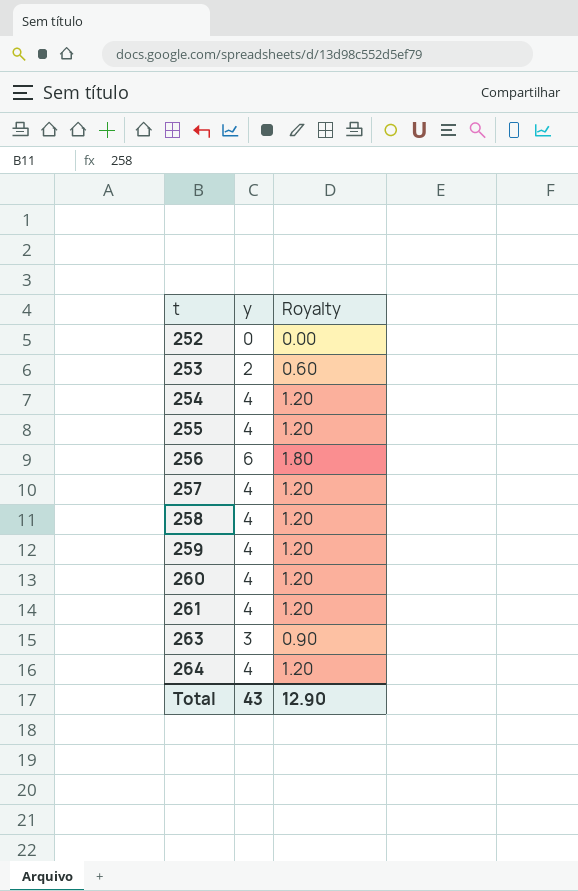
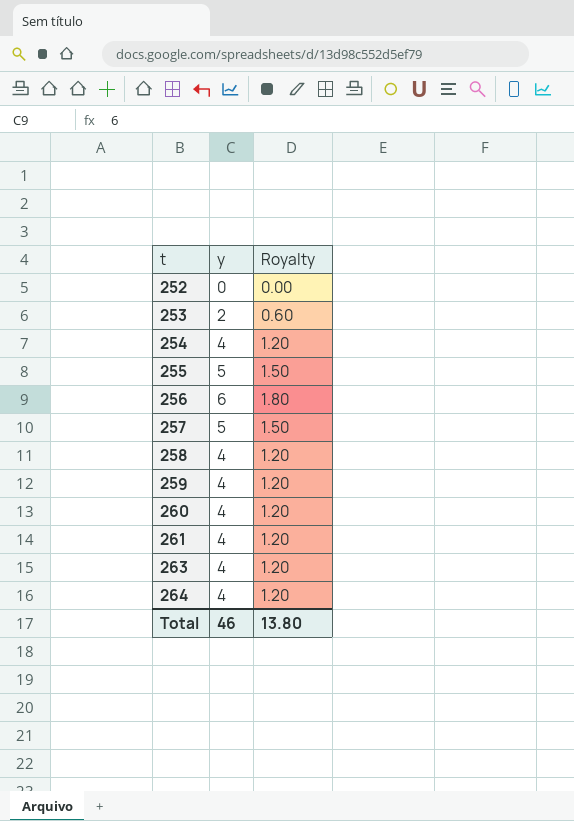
255 | y: 4 -> 5
255 | Royalty: 1.20 -> 1.50
257 | y: 4 -> 5
257 | Royalty: 1.20 -> 1.50
263 | y: 3 -> 4
263 | Royalty: 0.90 -> 1.20
Total | y: 43 -> 46
Total | Royalty: 12.90 -> 13.80

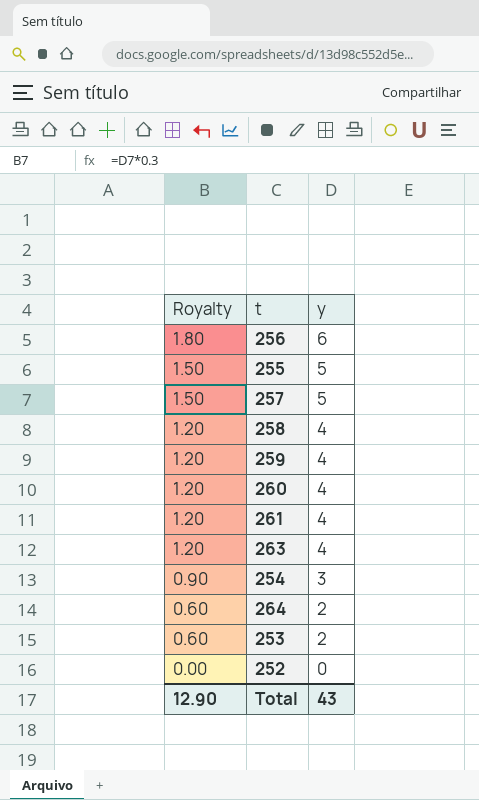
row order: t ascending -> Royalty descending
column Royalty | position: 3 -> 1
254 | Royalty: 1.20 -> 0.90
254 | y: 4 -> 3
264 | Royalty: 1.20 -> 0.60
264 | y: 4 -> 2
Total | Royalty: 13.80 -> 12.90
Total | y: 46 -> 43

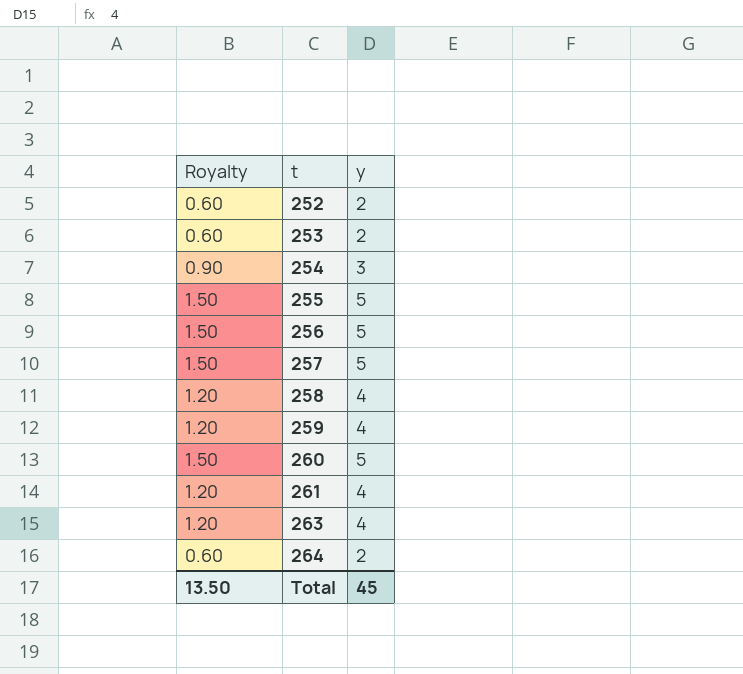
row order: Royalty descending -> t ascending
252 | Royalty: 0.00 -> 0.60
252 | y: 0 -> 2
256 | Royalty: 1.80 -> 1.50
256 | y: 6 -> 5
260 | Royalty: 1.20 -> 1.50
260 | y: 4 -> 5
Total | Royalty: 12.90 -> 13.50
Total | y: 43 -> 45

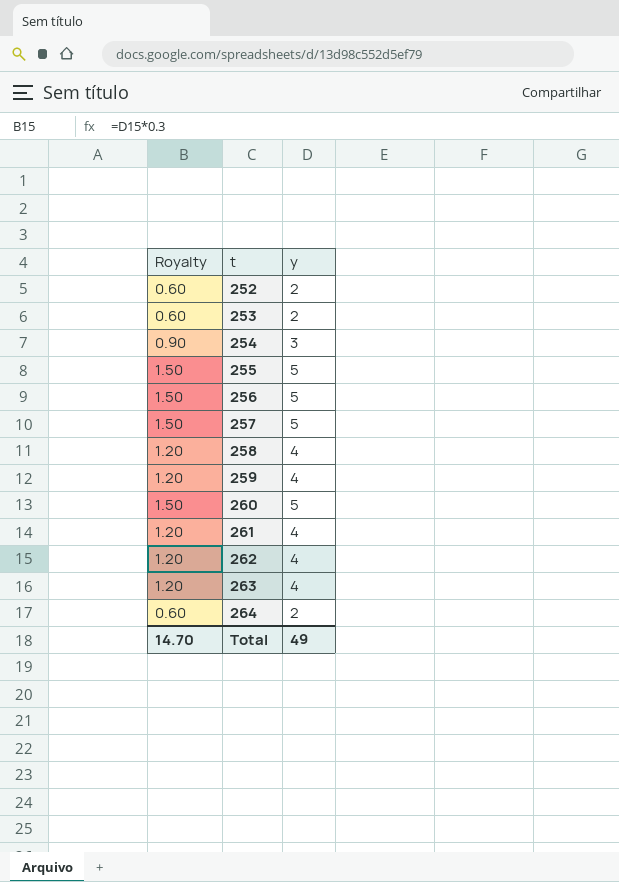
row 262: none -> 1.20 | 4
Total | Royalty: 13.50 -> 14.70
Total | y: 45 -> 49

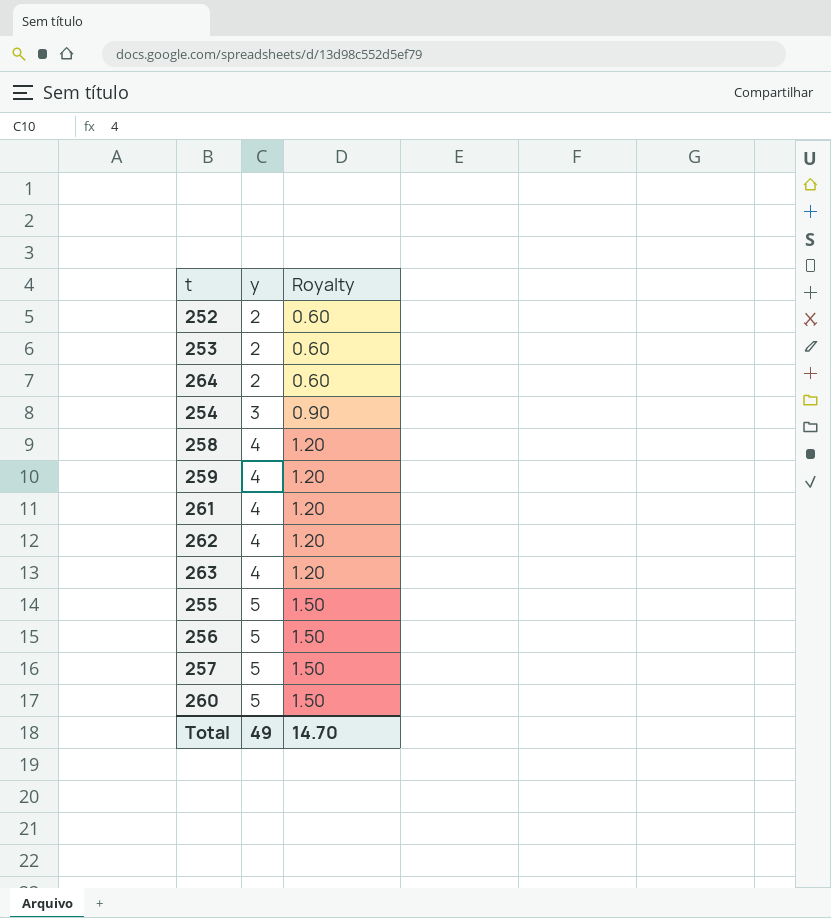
row order: t ascending -> y ascending
column Royalty | position: 1 -> 3

